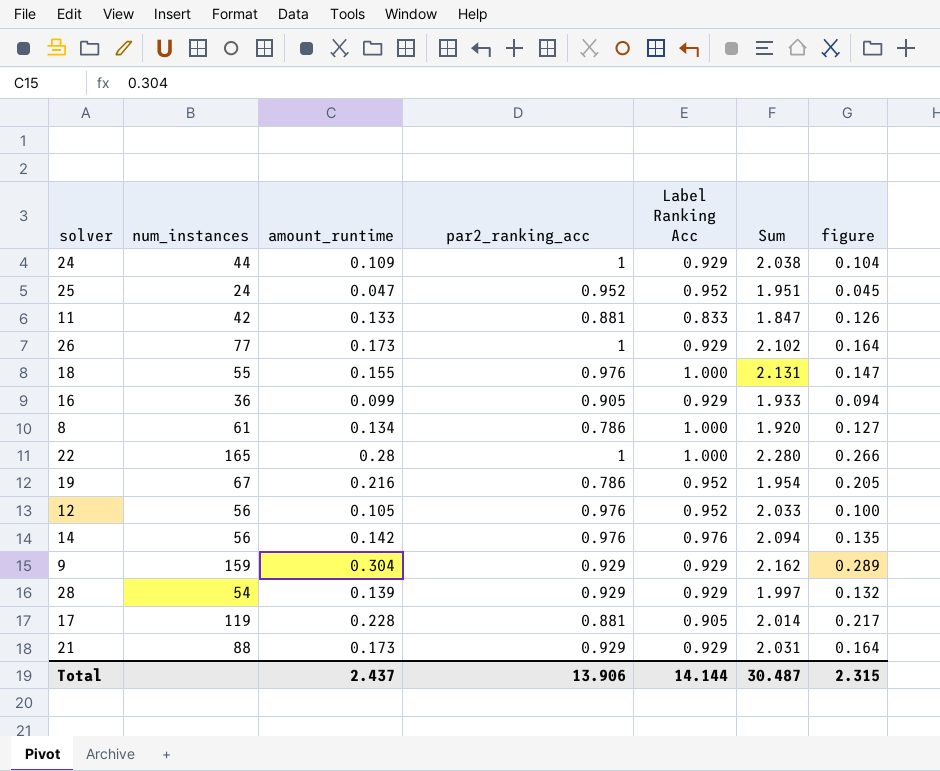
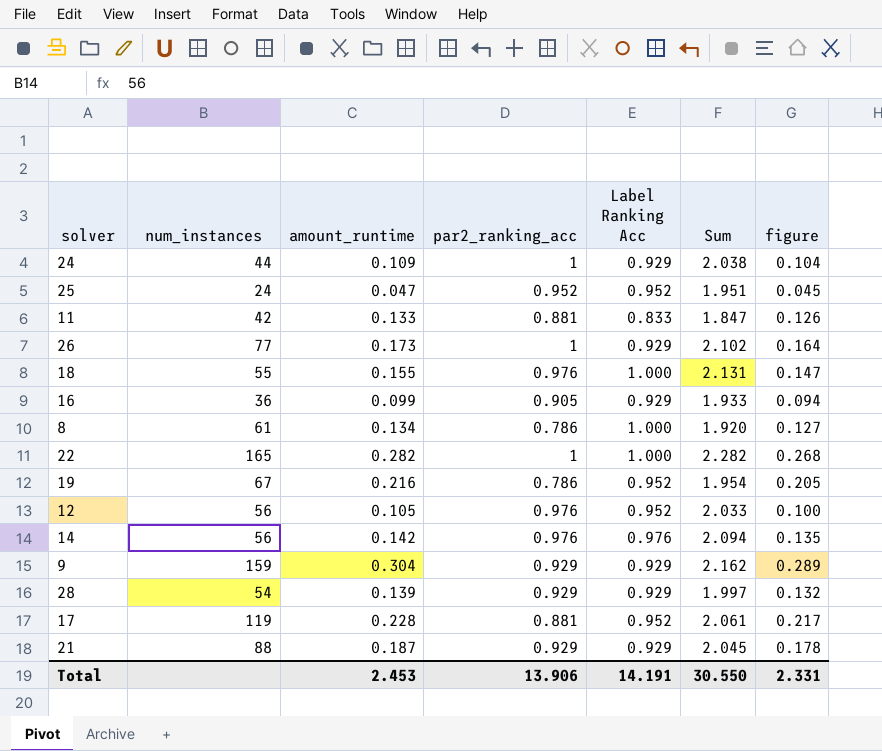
22 | amount_runtime: 0.28 -> 0.282
22 | Sum: 2.280 -> 2.282
22 | figure: 0.266 -> 0.268
17 | Label Ranking Acc: 0.905 -> 0.952
17 | Sum: 2.014 -> 2.061
21 | amount_runtime: 0.173 -> 0.187
21 | Sum: 2.031 -> 2.045
21 | figure: 0.164 -> 0.178
Total | amount_runtime: 2.437 -> 2.453
Total | Label Ranking Acc: 14.144 -> 14.191
Total | Sum: 30.487 -> 30.550
Total | figure: 2.315 -> 2.331

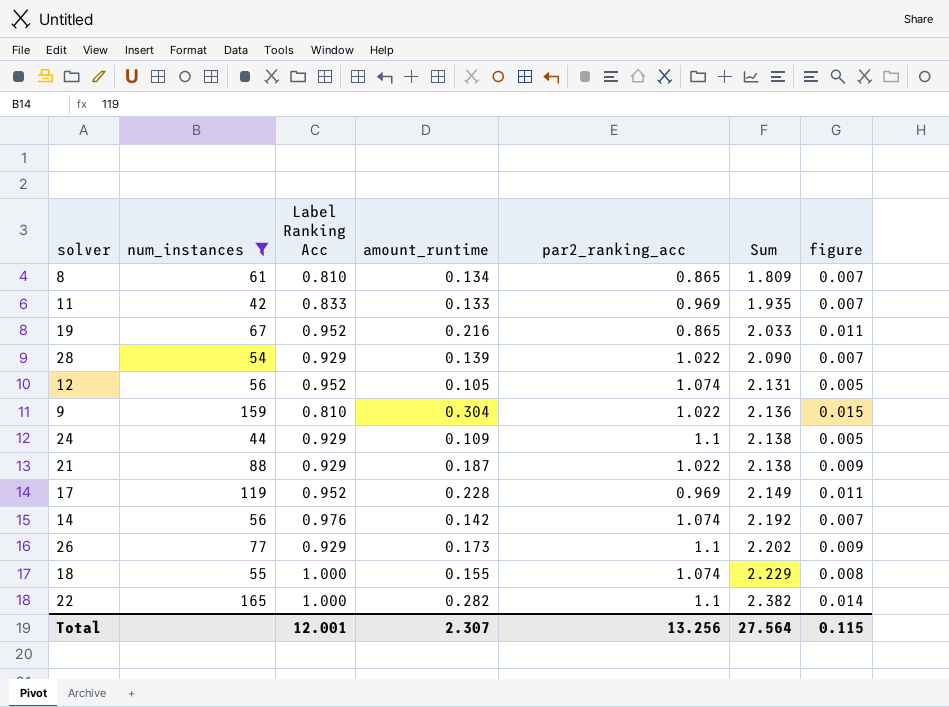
filter: none -> num_instances >= 42
row order: none -> Sum ascending
column Label Ranking Acc | position: 5 -> 3
column figure | formula: [amount_runtime] * 0.95 -> [amount_runtime] * 0.05
8 | Label Ranking Acc: 1.000 -> 0.810
8 | par2_ranking_acc: 0.786 -> 0.865
8 | Sum: 1.920 -> 1.809
11 | par2_ranking_acc: 0.881 -> 0.969
11 | Sum: 1.847 -> 1.935
19 | par2_ranking_acc: 0.786 -> 0.865
19 | Sum: 1.954 -> 2.033
28 | par2_ranking_acc: 0.929 -> 1.022
28 | Sum: 1.997 -> 2.090
12 | par2_ranking_acc: 0.976 -> 1.074
12 | Sum: 2.033 -> 2.131
9 | Label Ranking Acc: 0.929 -> 0.810
9 | par2_ranking_acc: 0.929 -> 1.022
9 | Sum: 2.162 -> 2.136
24 | par2_ranking_acc: 1 -> 1.1
24 | Sum: 2.038 -> 2.138
21 | par2_ranking_acc: 0.929 -> 1.022
21 | Sum: 2.045 -> 2.138
17 | par2_ranking_acc: 0.881 -> 0.969
17 | Sum: 2.061 -> 2.149
14 | par2_ranking_acc: 0.976 -> 1.074
14 | Sum: 2.094 -> 2.192
26 | par2_ranking_acc: 1 -> 1.1
26 | Sum: 2.102 -> 2.202
18 | par2_ranking_acc: 0.976 -> 1.074
18 | Sum: 2.131 -> 2.229
22 | par2_ranking_acc: 1 -> 1.1
22 | Sum: 2.282 -> 2.382
Total | Label Ranking Acc: 14.191 -> 12.001
Total | amount_runtime: 2.453 -> 2.307
Total | par2_ranking_acc: 13.906 -> 13.256
Total | Sum: 30.550 -> 27.564
Total | figure: 2.331 -> 0.115

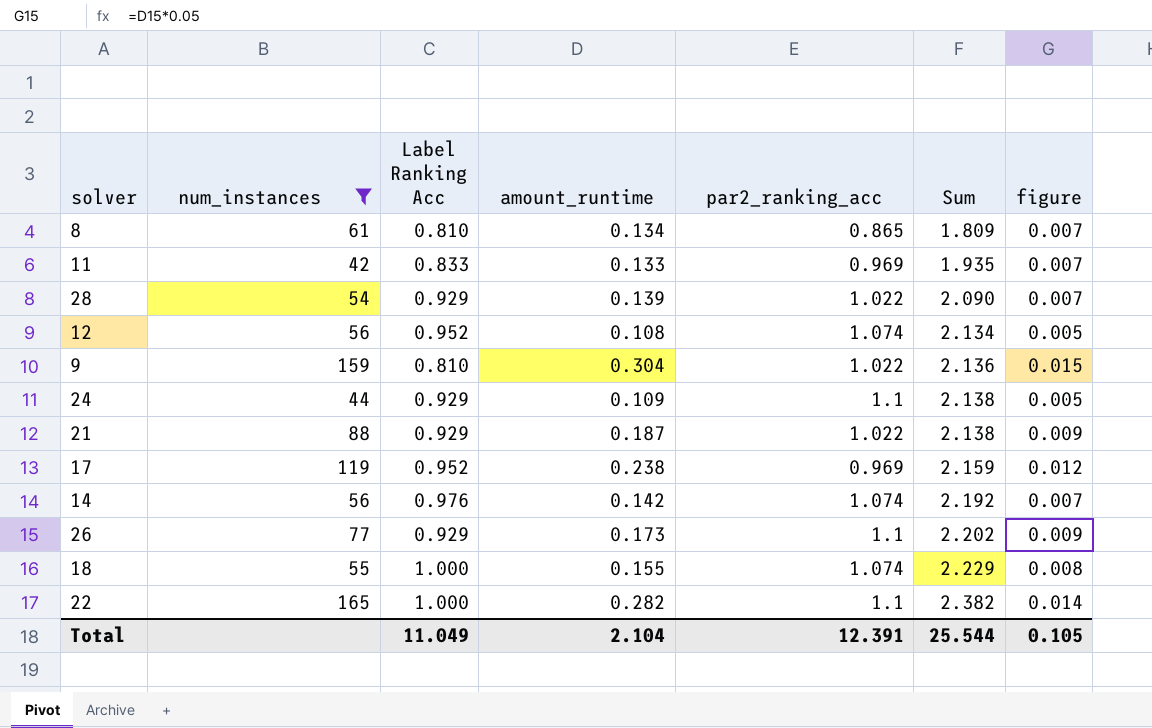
row 19: 67 | 0.952 | 0.216 | 0.865 | 2.033 | 0.011 -> none
12 | amount_runtime: 0.105 -> 0.108
12 | Sum: 2.131 -> 2.134
17 | amount_runtime: 0.228 -> 0.238
17 | Sum: 2.149 -> 2.159
17 | figure: 0.011 -> 0.012
Total | Label Ranking Acc: 12.001 -> 11.049
Total | amount_runtime: 2.307 -> 2.104
Total | par2_ranking_acc: 13.256 -> 12.391
Total | Sum: 27.564 -> 25.544
Total | figure: 0.115 -> 0.105

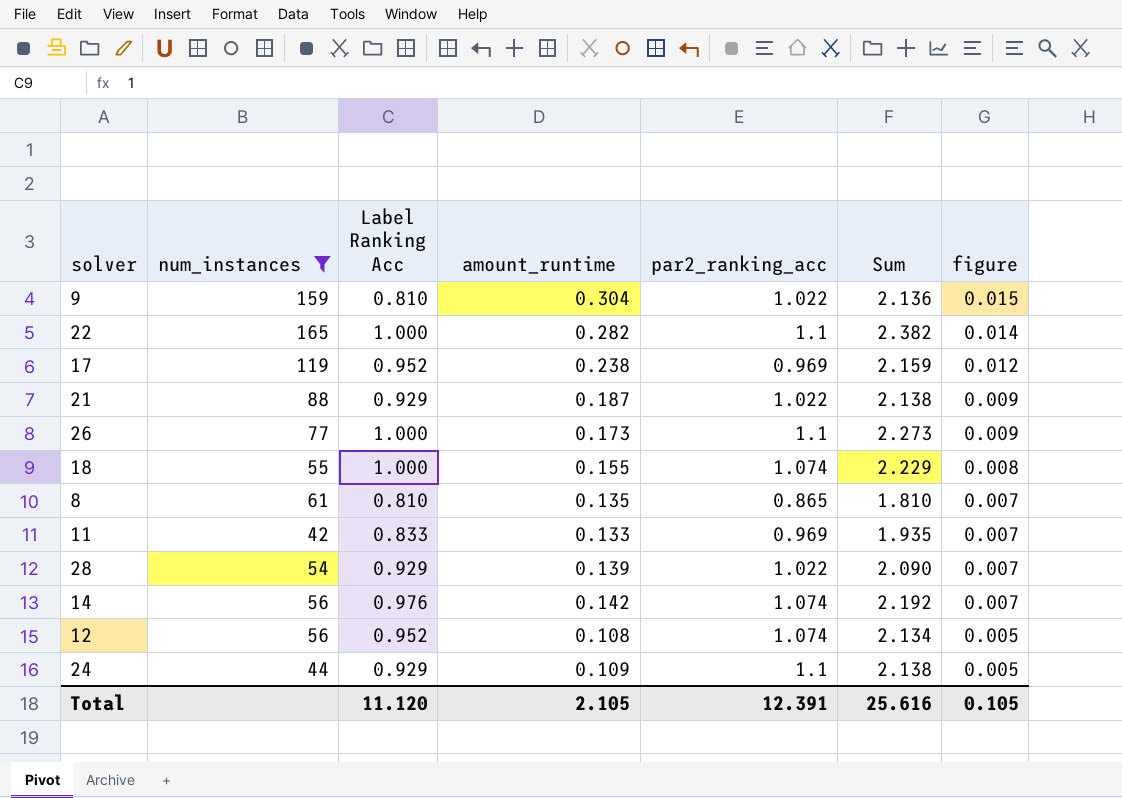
row order: Sum ascending -> figure descending
26 | Label Ranking Acc: 0.929 -> 1.000
26 | Sum: 2.202 -> 2.273
8 | amount_runtime: 0.134 -> 0.135
8 | Sum: 1.809 -> 1.810
Total | Label Ranking Acc: 11.049 -> 11.120
Total | amount_runtime: 2.104 -> 2.105
Total | Sum: 25.544 -> 25.616

